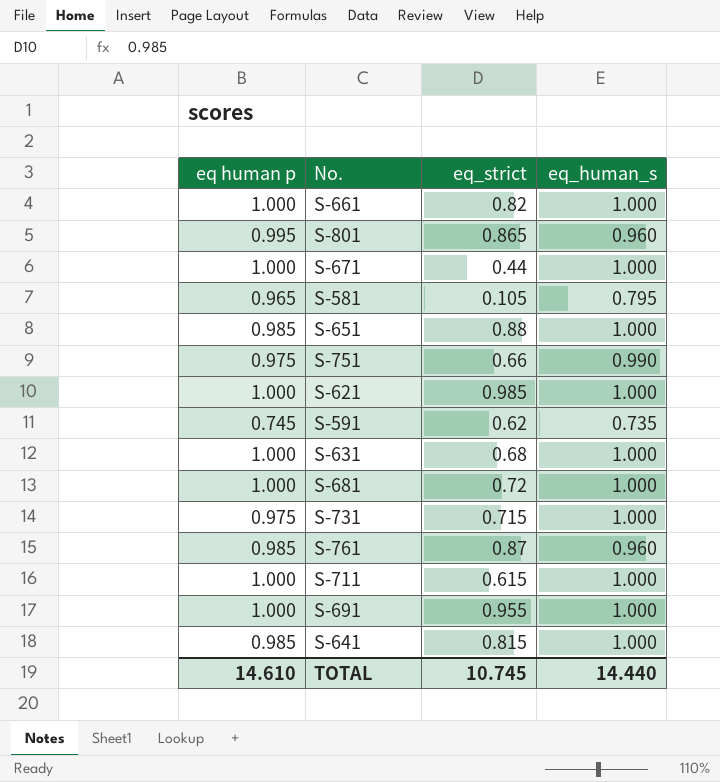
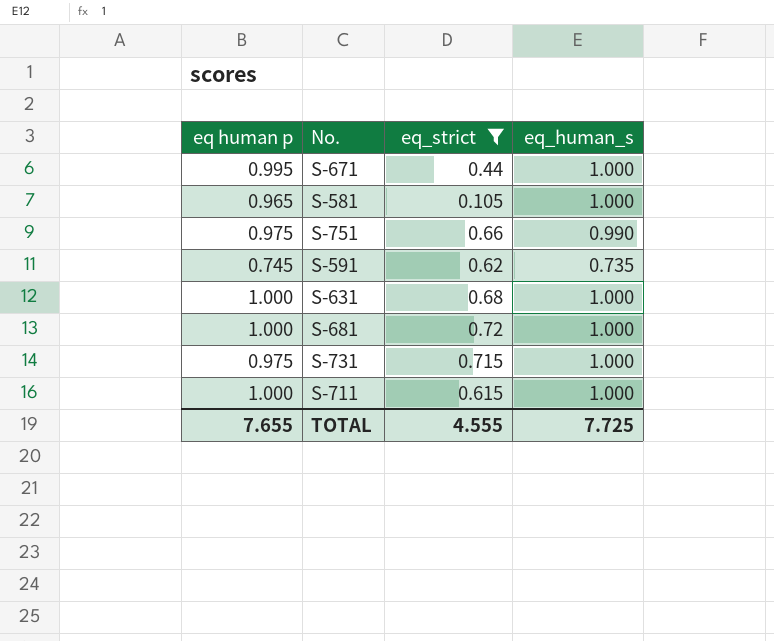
filter: none -> eq_strict <= 0.72
S-671 | eq human p: 1.000 -> 0.995
S-581 | eq_human_s: 0.795 -> 1.000
TOTAL | eq human p: 14.610 -> 7.655
TOTAL | eq_strict: 10.745 -> 4.555
TOTAL | eq_human_s: 14.440 -> 7.725

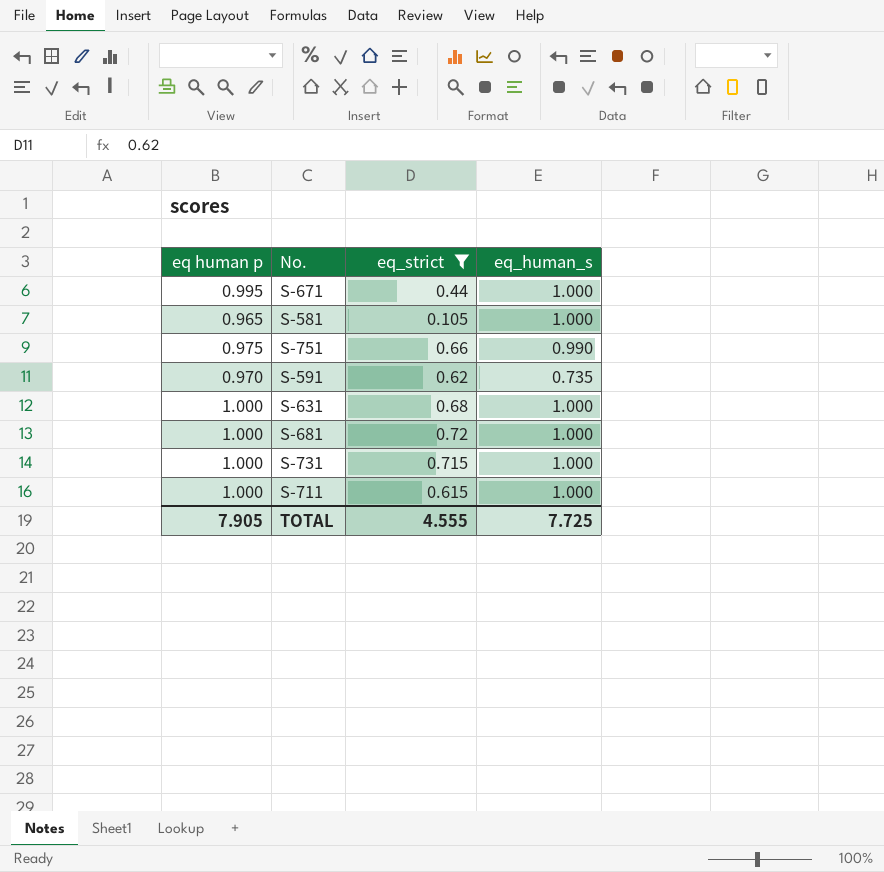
S-591 | eq human p: 0.745 -> 0.970
S-731 | eq human p: 0.975 -> 1.000
TOTAL | eq human p: 7.655 -> 7.905

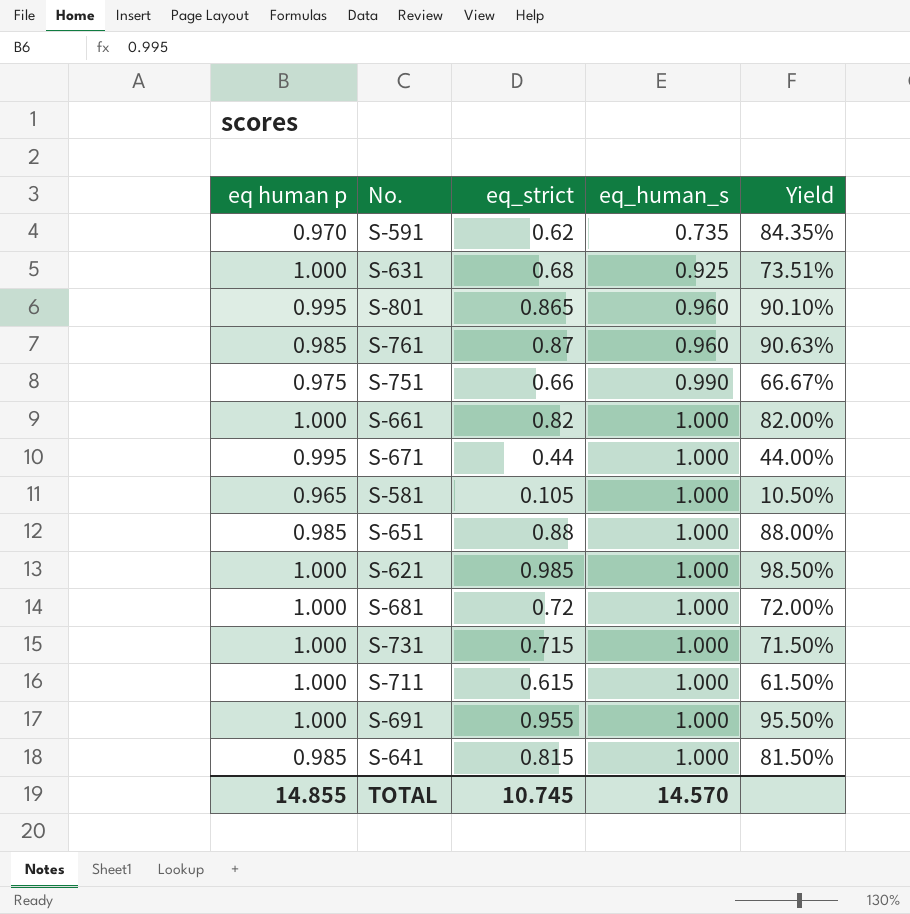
filter: eq_strict <= 0.72 -> none
row order: none -> eq_human_s ascending
column Yield | formula: none -> [eq_strict] / [eq_human_s]
S-631 | eq_human_s: 1.000 -> 0.925
TOTAL | eq human p: 7.905 -> 14.855
TOTAL | eq_strict: 4.555 -> 10.745
TOTAL | eq_human_s: 7.725 -> 14.570

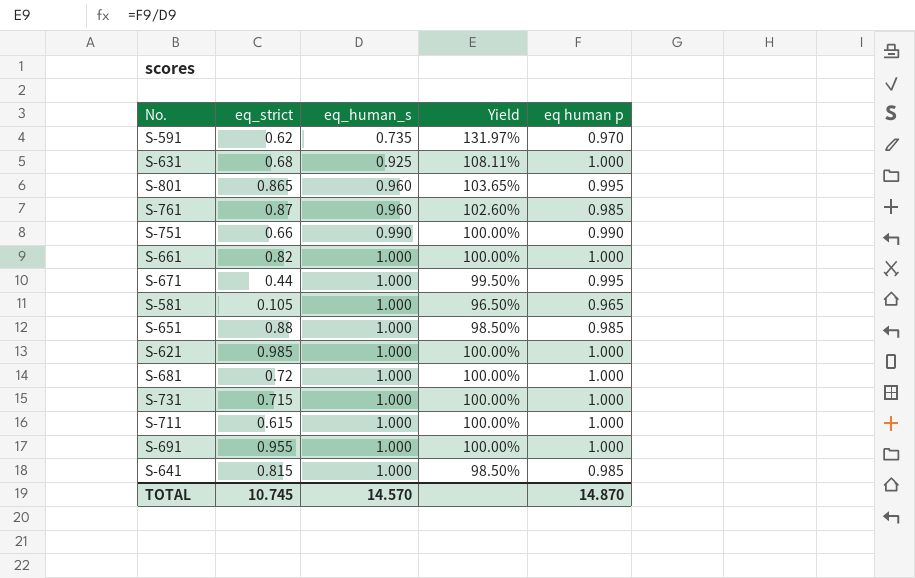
column Yield | formula: [eq_strict] / [eq_human_s] -> [eq human p] / [eq_human_s]
column eq human p | position: 1 -> 5
S-751 | eq human p: 0.975 -> 0.990
TOTAL | eq human p: 14.855 -> 14.870

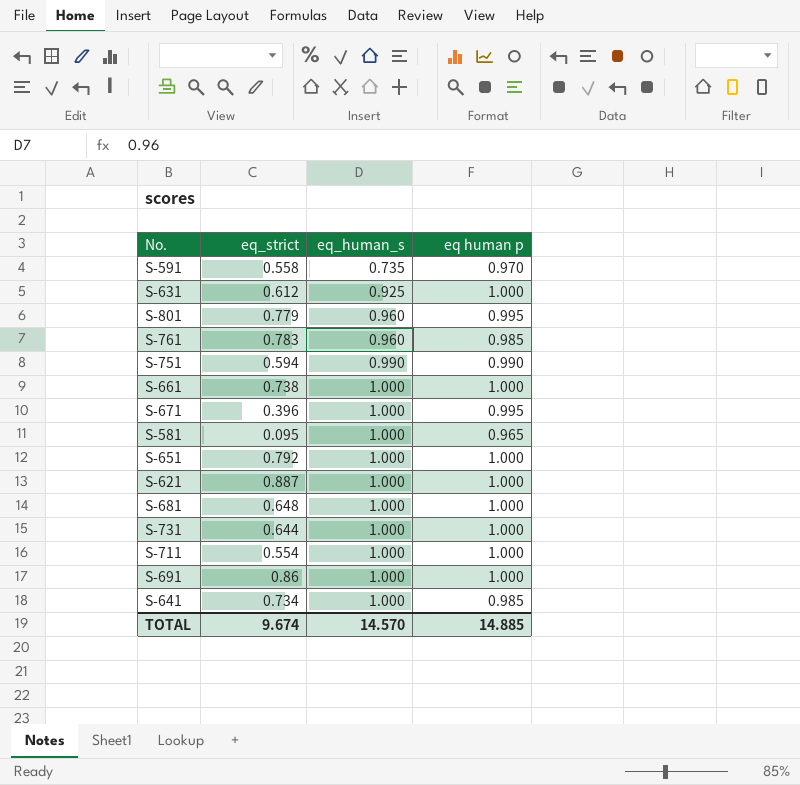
column Yield | formula: [eq human p] / [eq_human_s] -> none
S-591 | eq_strict: 0.62 -> 0.558
S-631 | eq_strict: 0.68 -> 0.612
S-801 | eq_strict: 0.865 -> 0.779
S-761 | eq_strict: 0.87 -> 0.783
S-751 | eq_strict: 0.66 -> 0.594
S-661 | eq_strict: 0.82 -> 0.738
S-671 | eq_strict: 0.44 -> 0.396
S-581 | eq_strict: 0.105 -> 0.095
S-651 | eq_strict: 0.88 -> 0.792
S-651 | eq human p: 0.985 -> 1.000
S-621 | eq_strict: 0.985 -> 0.887
S-681 | eq_strict: 0.72 -> 0.648
S-731 | eq_strict: 0.715 -> 0.644
S-711 | eq_strict: 0.615 -> 0.554
S-691 | eq_strict: 0.955 -> 0.86
S-641 | eq_strict: 0.815 -> 0.734
TOTAL | eq_strict: 10.745 -> 9.674
TOTAL | eq human p: 14.870 -> 14.885

